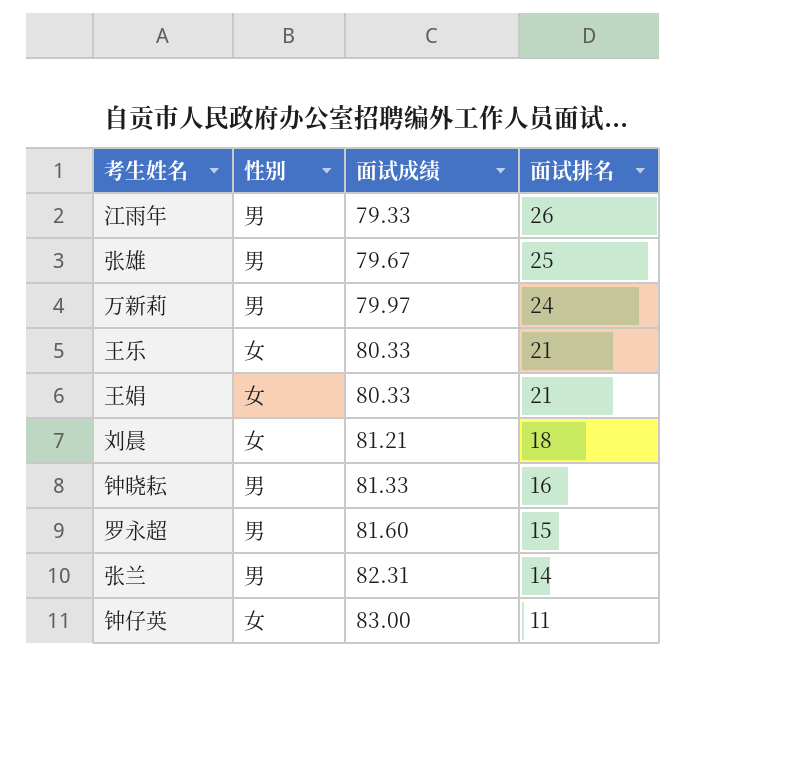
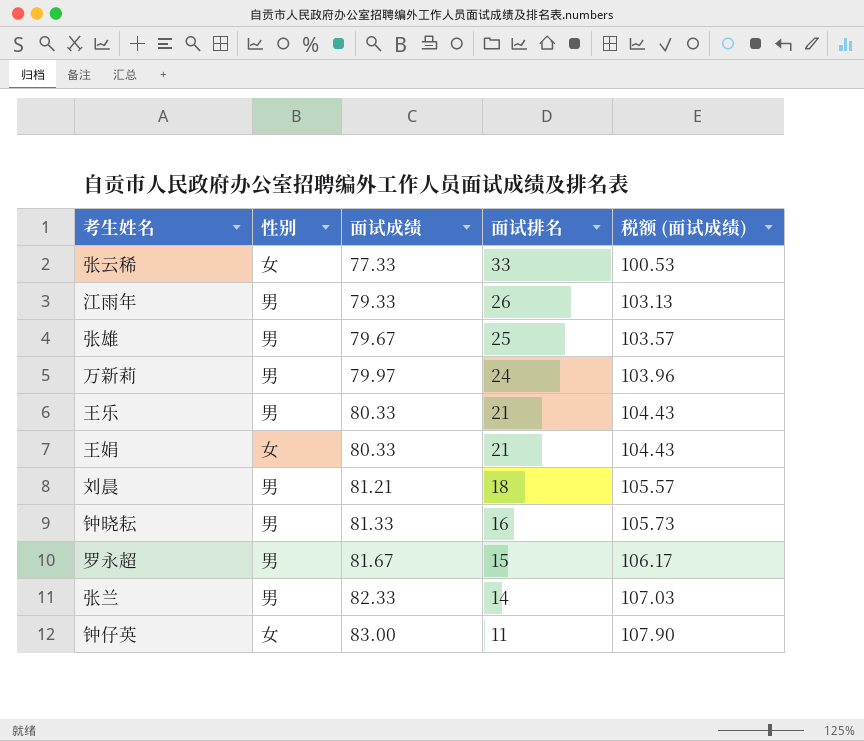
column 税额 (面试成绩) | formula: none -> [面试成绩] * 1.3
row 张云稀: none -> 女 | 77.33 | 33 | 100.53
王乐 | 性别: 女 -> 男
刘晨 | 性别: 女 -> 男
罗永超 | 面试成绩: 81.60 -> 81.67
张兰 | 面试成绩: 82.31 -> 82.33

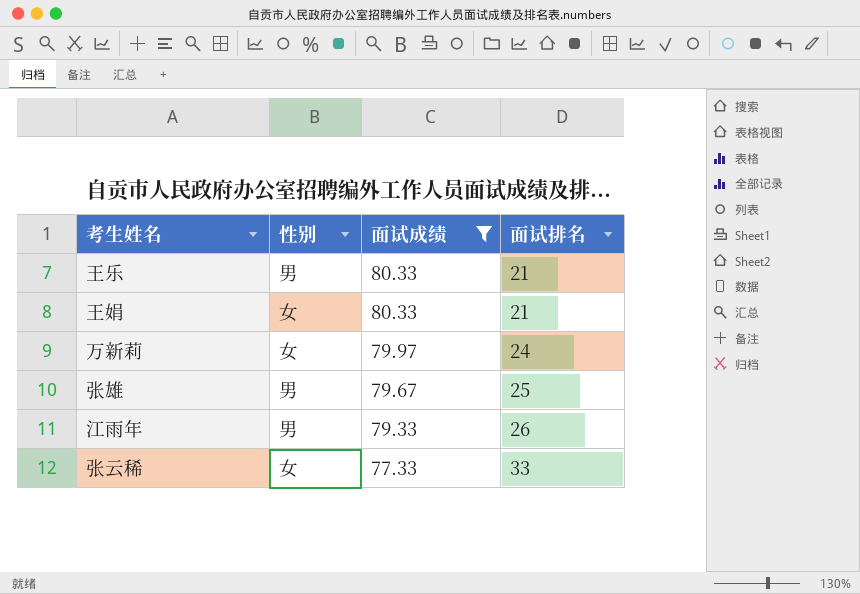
filter: none -> 面试成绩 <= 80.33
row order: 面试成绩 ascending -> 面试成绩 descending
column 税额 (面试成绩) | formula: [面试成绩] * 1.3 -> none
万新莉 | 性别: 男 -> 女

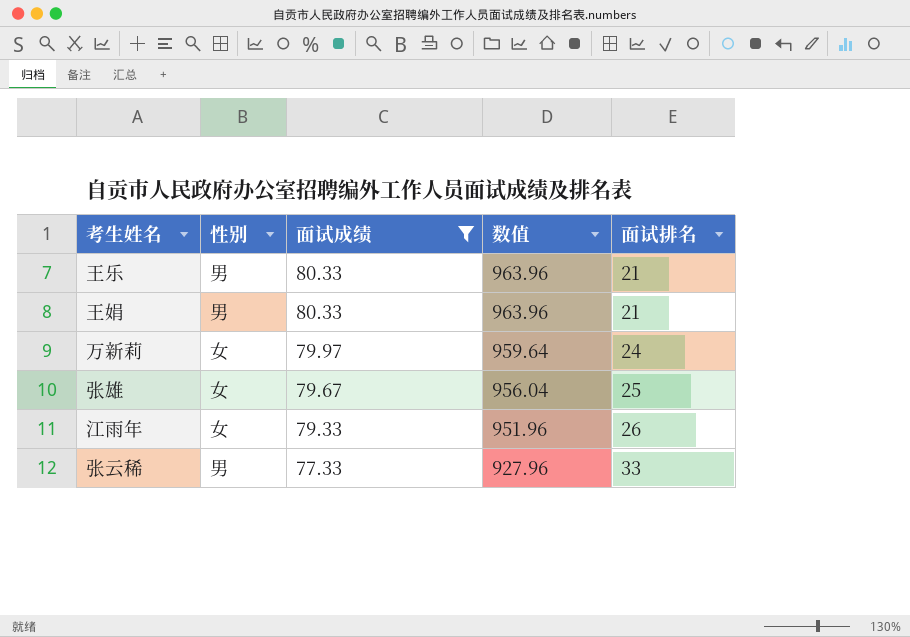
column 数值 | formula: none -> [面试成绩] * 12
王娟 | 性别: 女 -> 男
张雄 | 性别: 男 -> 女
江雨年 | 性别: 男 -> 女
张云稀 | 性别: 女 -> 男

